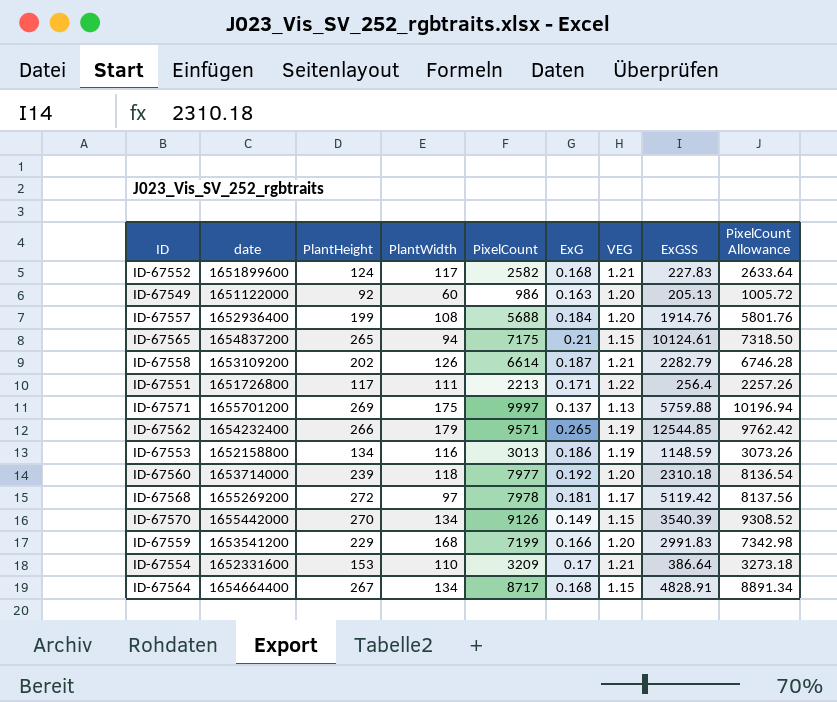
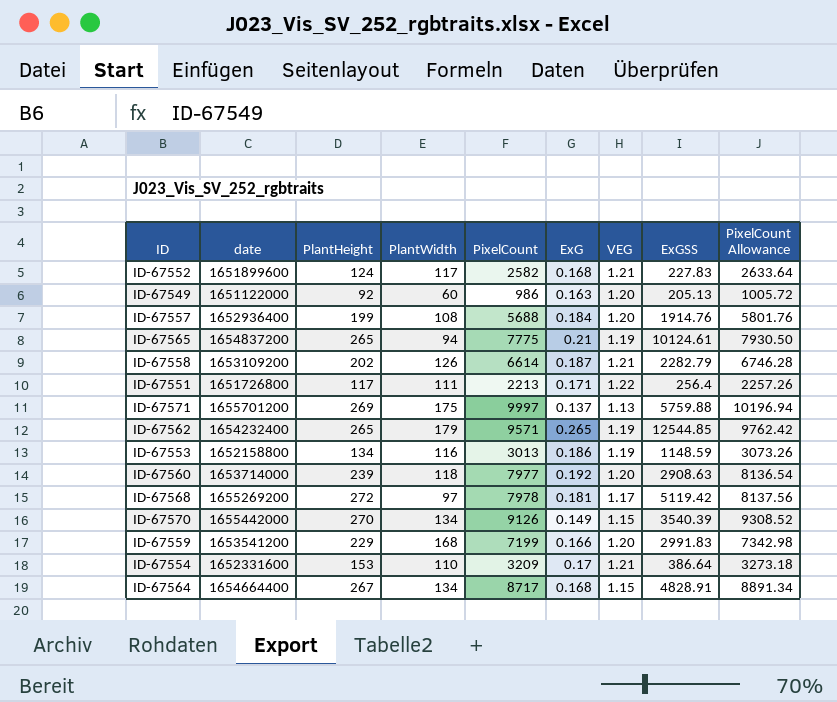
ID-67565 | PixelCount: 7175 -> 7775
ID-67565 | VEG: 1.15 -> 1.19
ID-67565 | PixelCount Allowance: 7318.50 -> 7930.50
ID-67562 | PlantHeight: 266 -> 265
ID-67560 | ExGSS: 2310.18 -> 2908.63

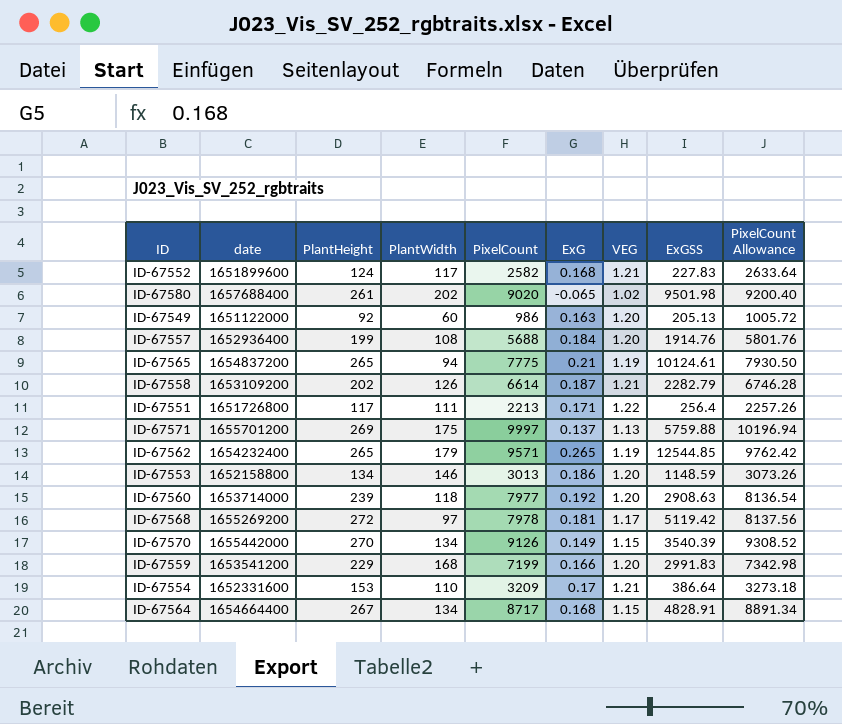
row ID-67580: none -> 1657688400 | 261 | 202 | 9020 | -0.065 | 1.02 | 9501.98 | 9200.40
ID-67553 | PlantWidth: 116 -> 146
ID-67553 | VEG: 1.19 -> 1.20

